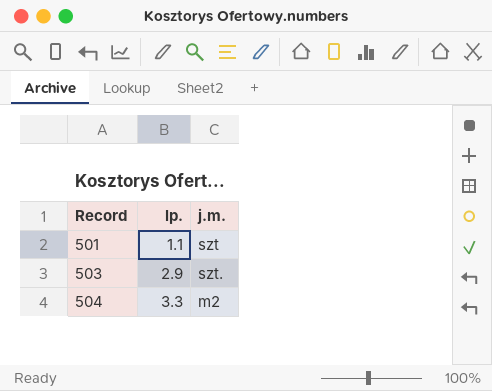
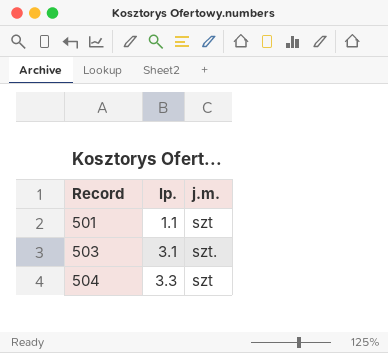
503 | lp.: 2.9 -> 3.1
504 | j.m.: m2 -> szt

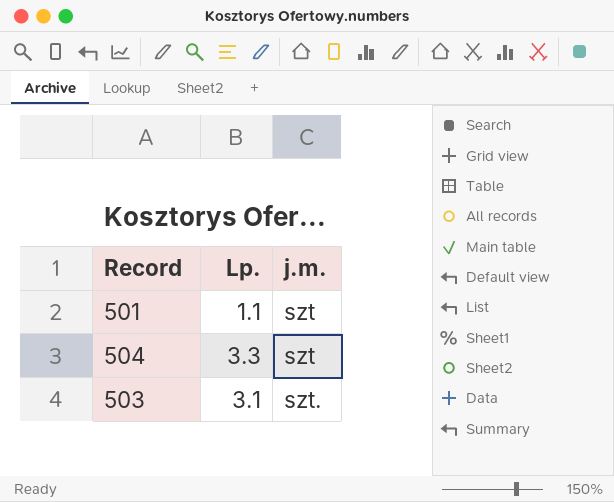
row order: Record ascending -> j.m. ascending
column name: lp. -> Lp.

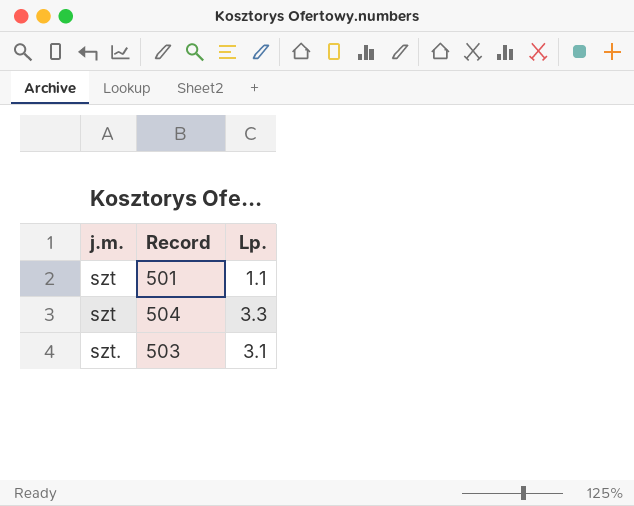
column j.m. | position: 3 -> 1

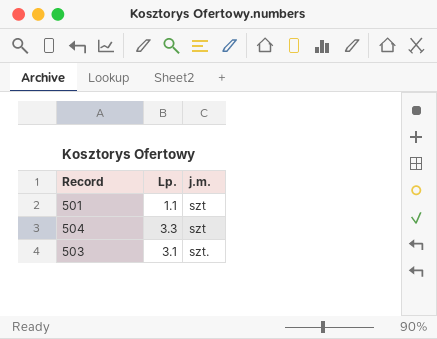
column j.m. | position: 1 -> 3

